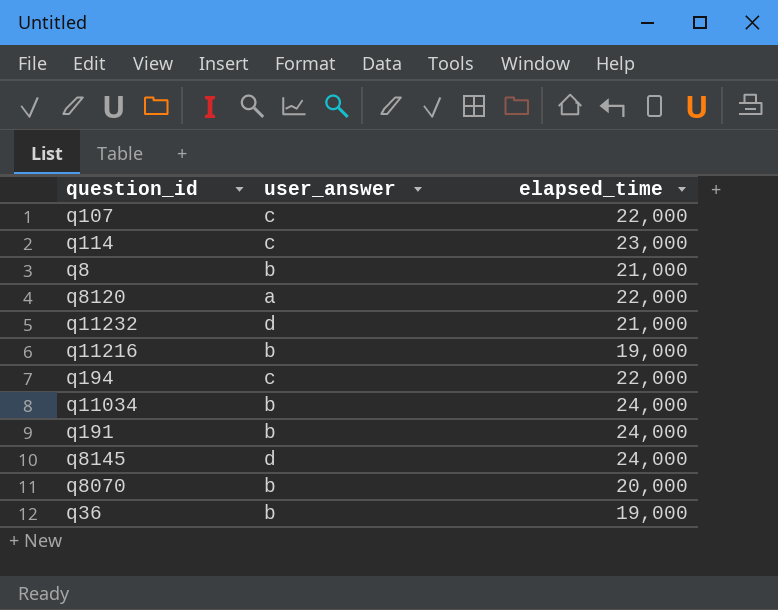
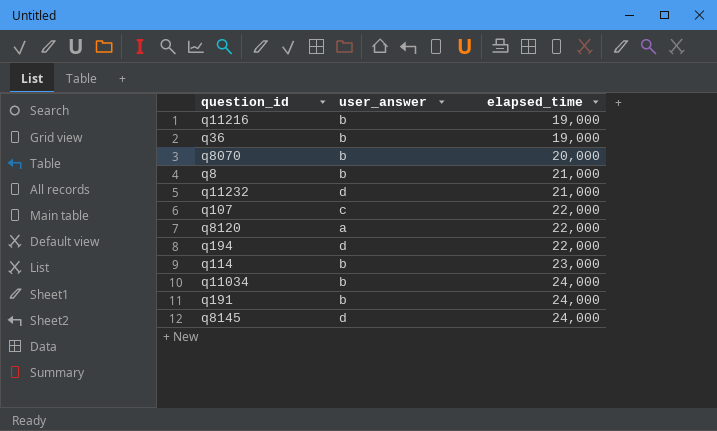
row order: none -> elapsed_time ascending
q194 | user_answer: c -> d
q114 | user_answer: c -> b

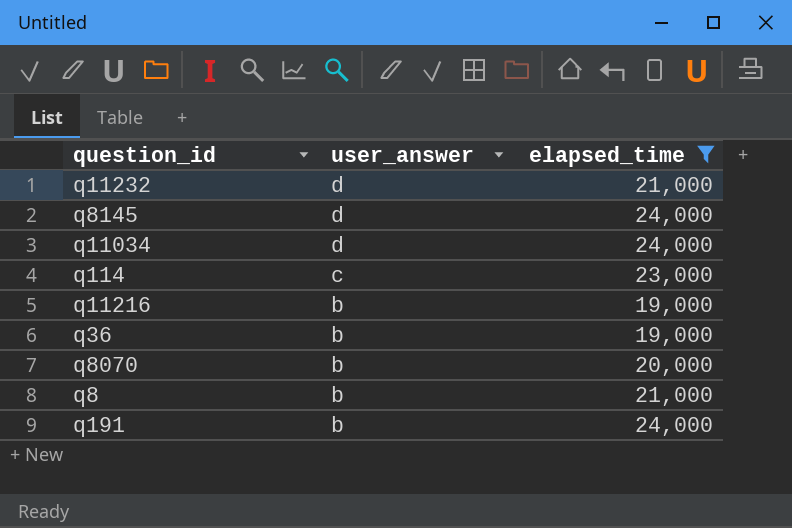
filter: none -> elapsed_time != 22,000
row order: elapsed_time ascending -> user_answer descending
q11034 | user_answer: b -> d
q114 | user_answer: b -> c

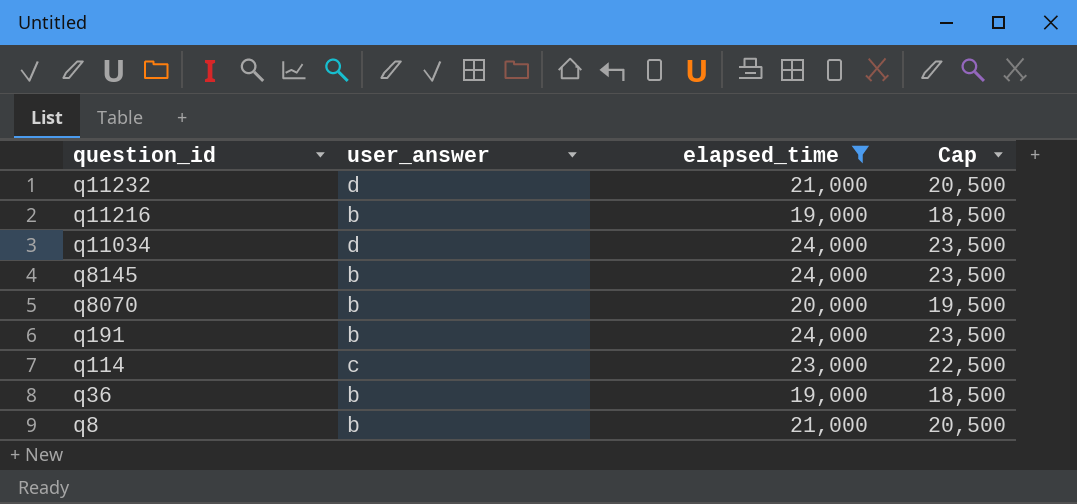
row order: user_answer descending -> question_id descending
column Cap | formula: none -> [elapsed_time] - 500
q8145 | user_answer: d -> b

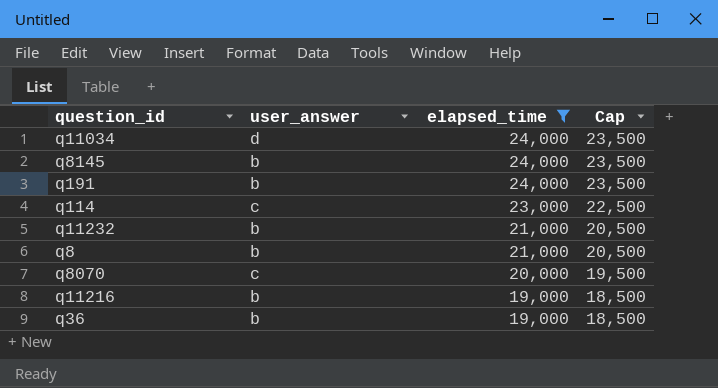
row order: question_id descending -> elapsed_time descending
q11232 | user_answer: d -> b
q8070 | user_answer: b -> c

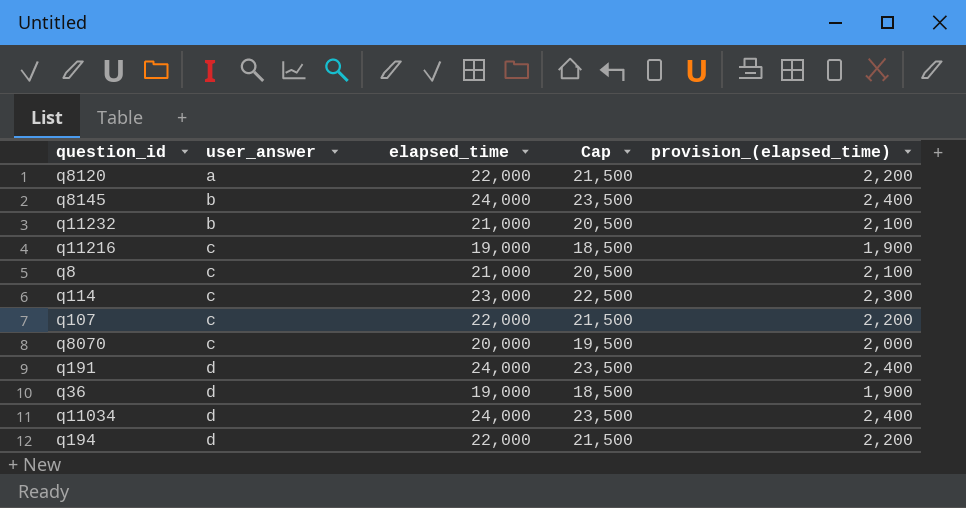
filter: elapsed_time != 22,000 -> none
row order: elapsed_time descending -> user_answer ascending
column provision_(elapsed_time) | formula: none -> [elapsed_time] * 0.1
q11216 | user_answer: b -> c
q8 | user_answer: b -> c
q191 | user_answer: b -> d
q36 | user_answer: b -> d

